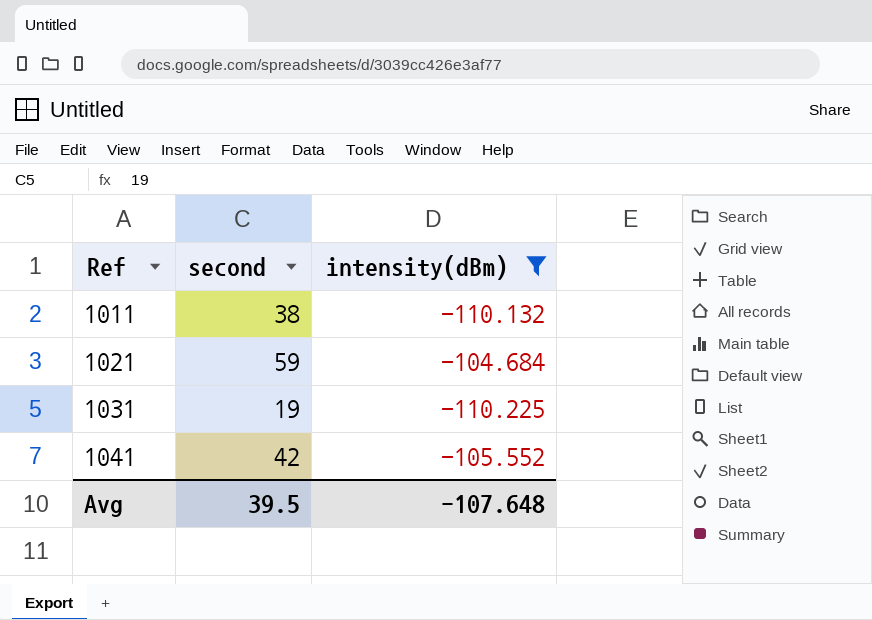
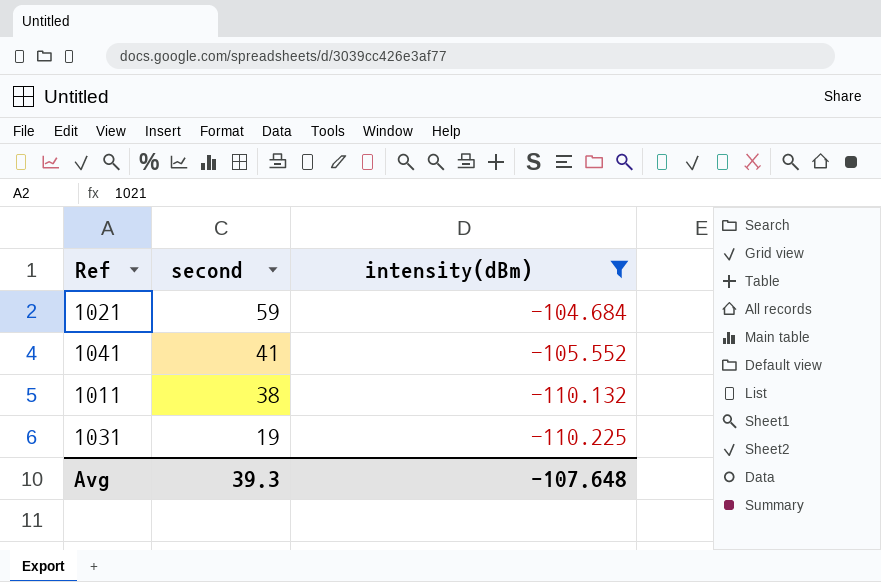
row order: Ref ascending -> second descending
1041 | second: 42 -> 41
Avg | second: 39.5 -> 39.3

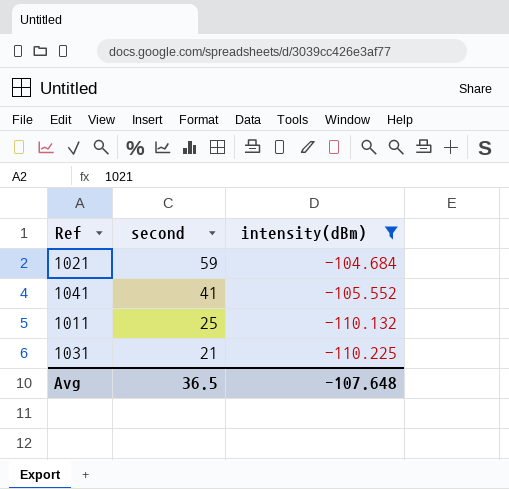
1011 | second: 38 -> 25
1031 | second: 19 -> 21
Avg | second: 39.3 -> 36.5

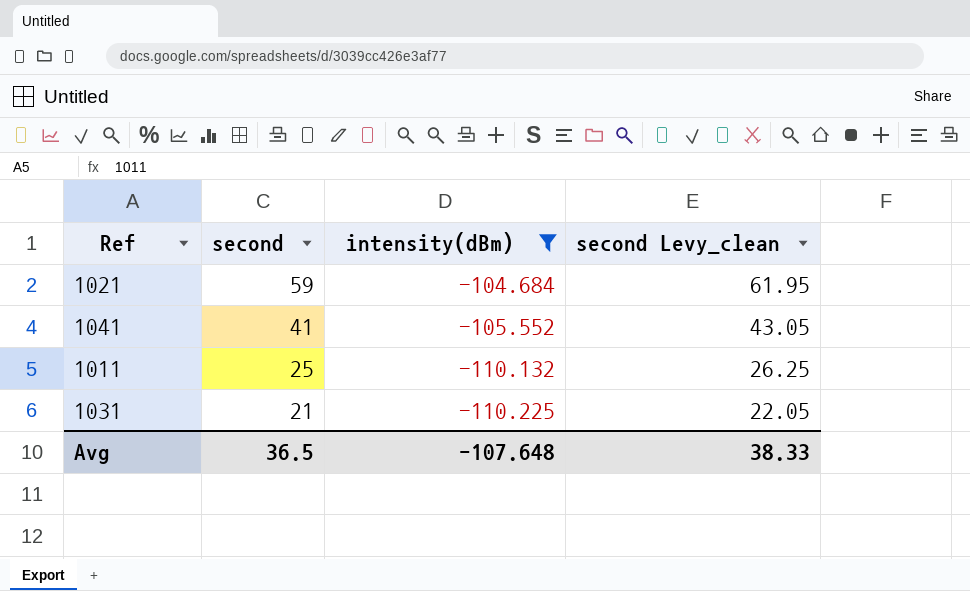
column second Levy_clean | formula: none -> [second] * 1.05

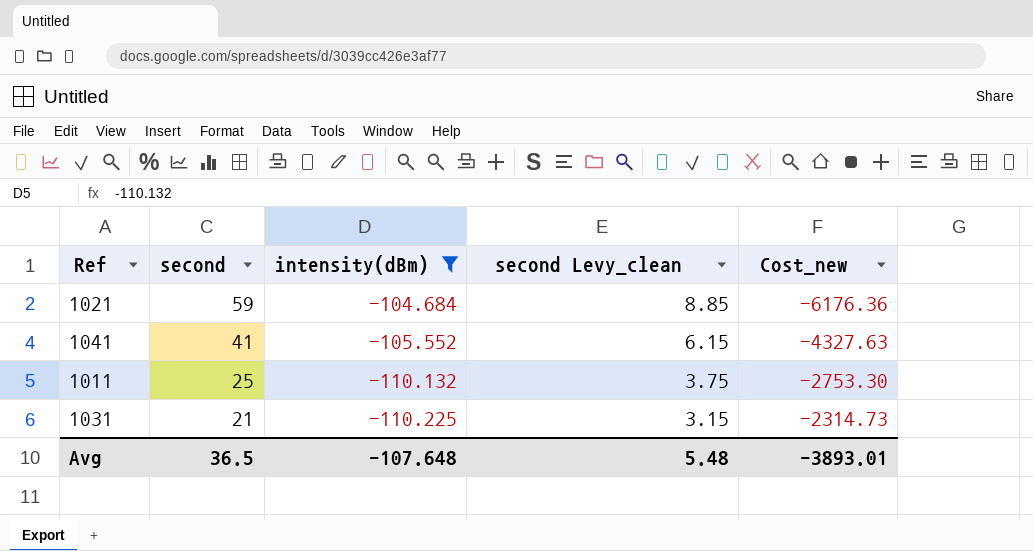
column second Levy_clean | formula: [second] * 1.05 -> [second] * 0.15
column Cost_new | formula: none -> [second] * [intensity(dBm)]
Avg | second Levy_clean: 38.33 -> 5.48

